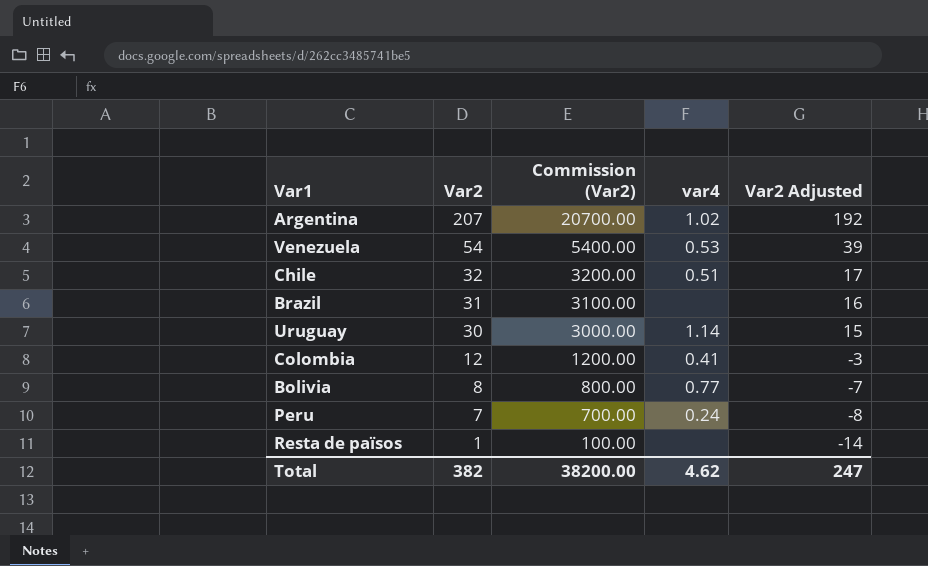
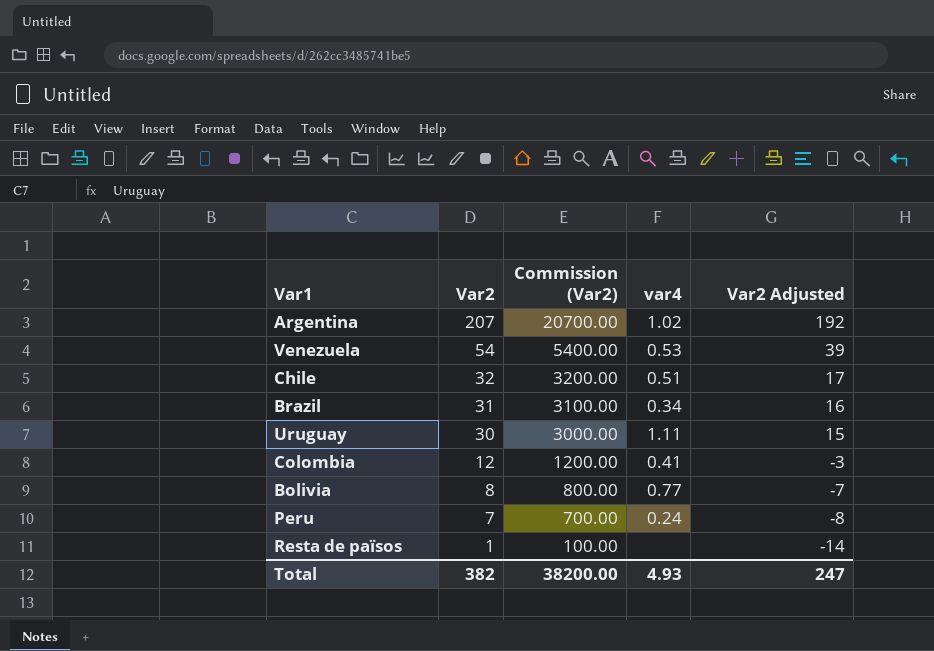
Brazil | var4: none -> 0.34
Uruguay | var4: 1.14 -> 1.11
Total | var4: 4.62 -> 4.93

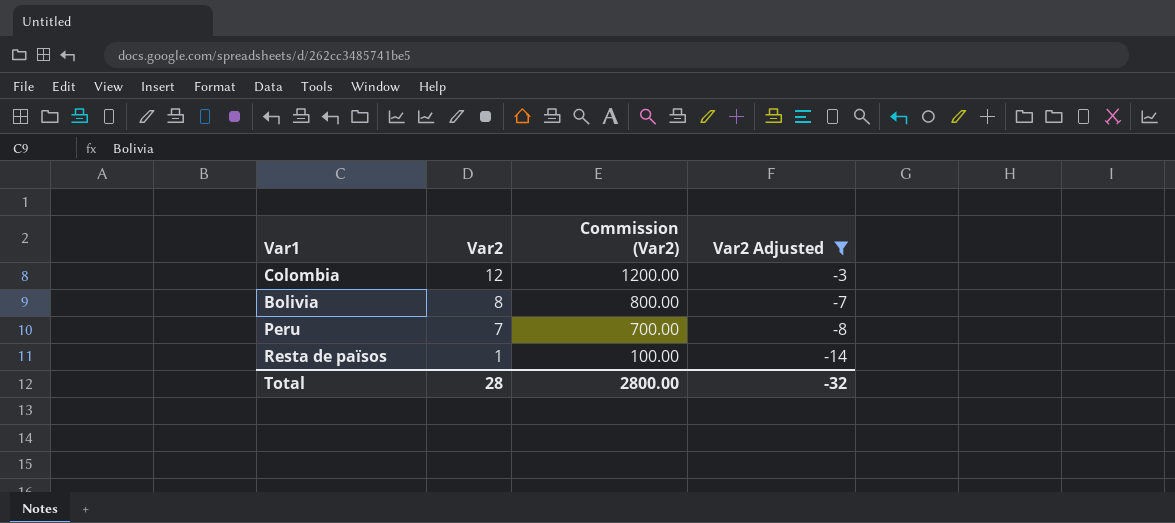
filter: none -> Var2 Adjusted <= -3
column var4 | position: 4 -> none
Total | Var2: 382 -> 28
Total | Commission (Var2): 38200.00 -> 2800.00
Total | Var2 Adjusted: 247 -> -32

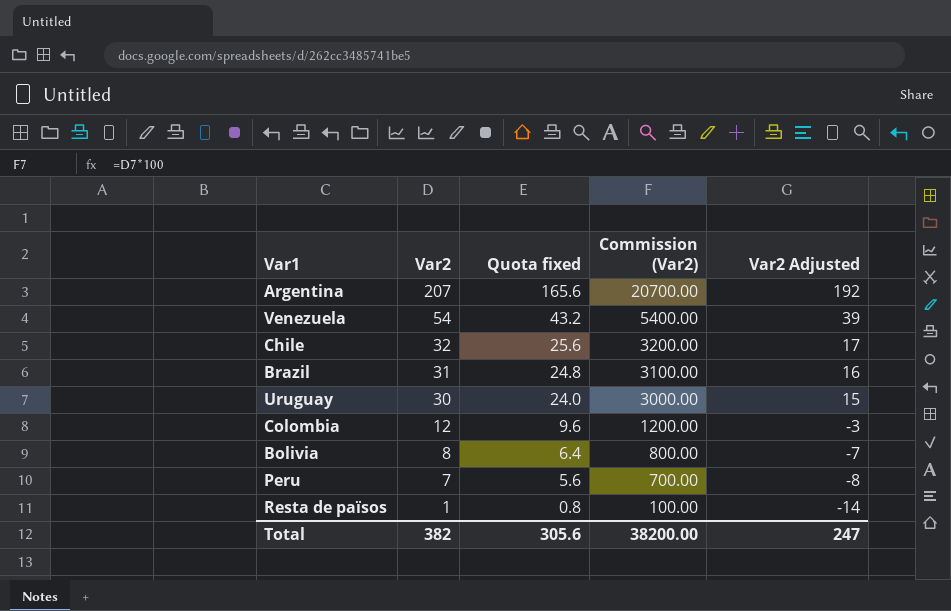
filter: Var2 Adjusted <= -3 -> none
column Quota fixed | formula: none -> [Var2] * 0.8
Total | Var2: 28 -> 382
Total | Commission (Var2): 2800.00 -> 38200.00
Total | Var2 Adjusted: -32 -> 247

